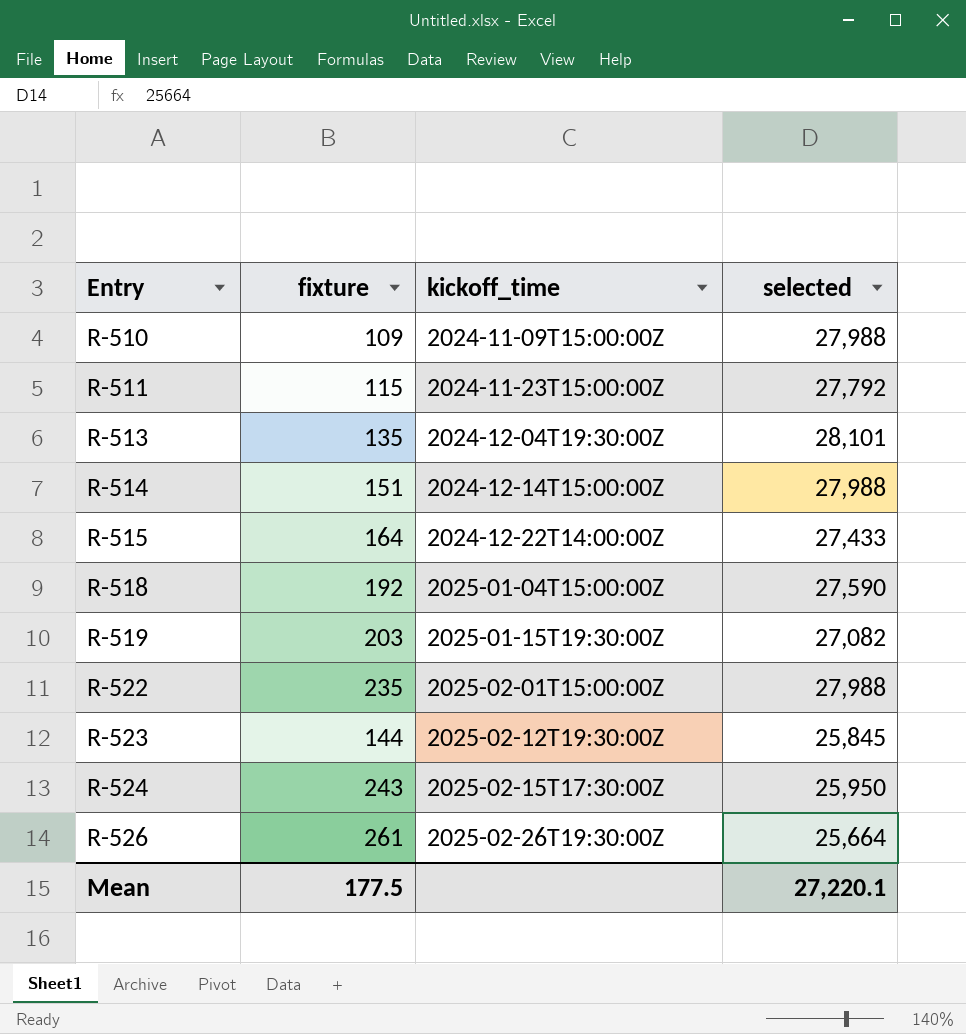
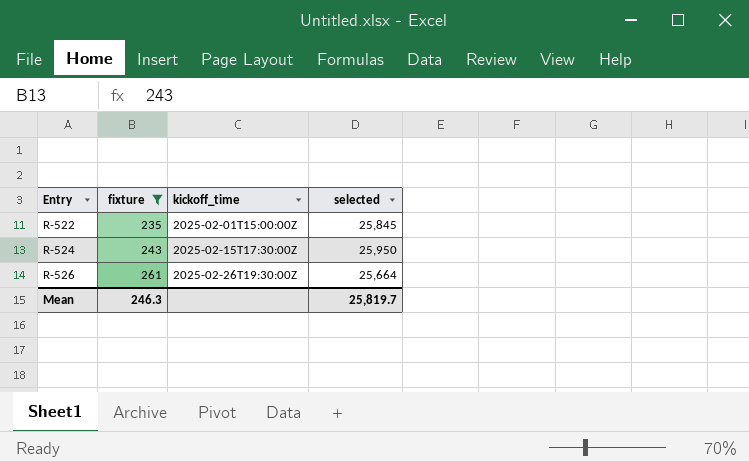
filter: none -> fixture >= 235
R-522 | selected: 27,988 -> 25,845
Mean | fixture: 177.5 -> 246.3
Mean | selected: 27,220.1 -> 25,819.7

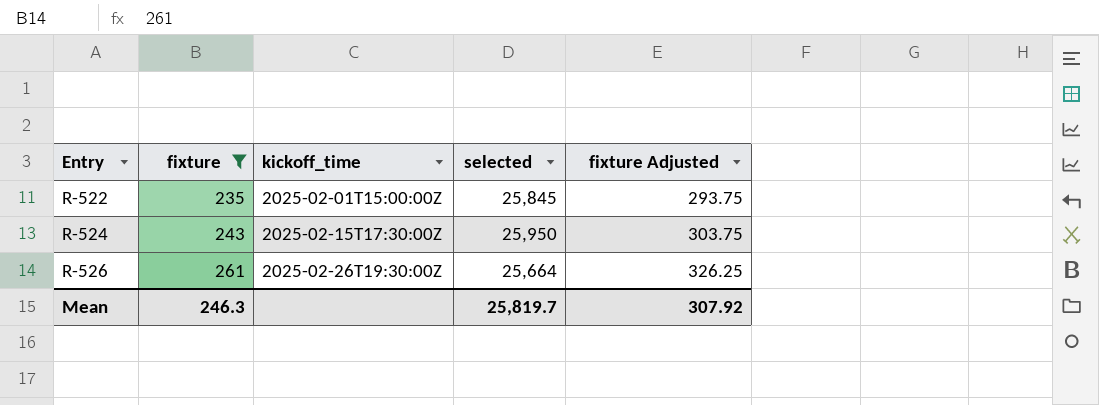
column fixture Adjusted | formula: none -> [fixture] * 1.25

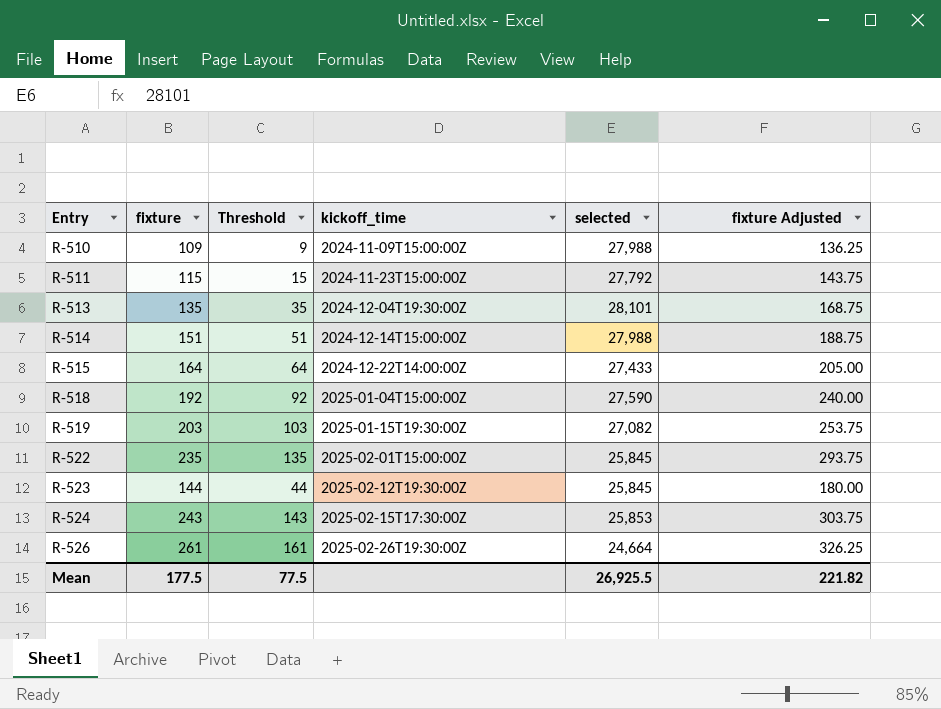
filter: fixture >= 235 -> none
column Threshold | formula: none -> [fixture] - 100
R-524 | selected: 25,950 -> 25,853
R-526 | selected: 25,664 -> 24,664
Mean | fixture: 246.3 -> 177.5
Mean | selected: 25,819.7 -> 26,925.5
Mean | fixture Adjusted: 307.92 -> 221.82

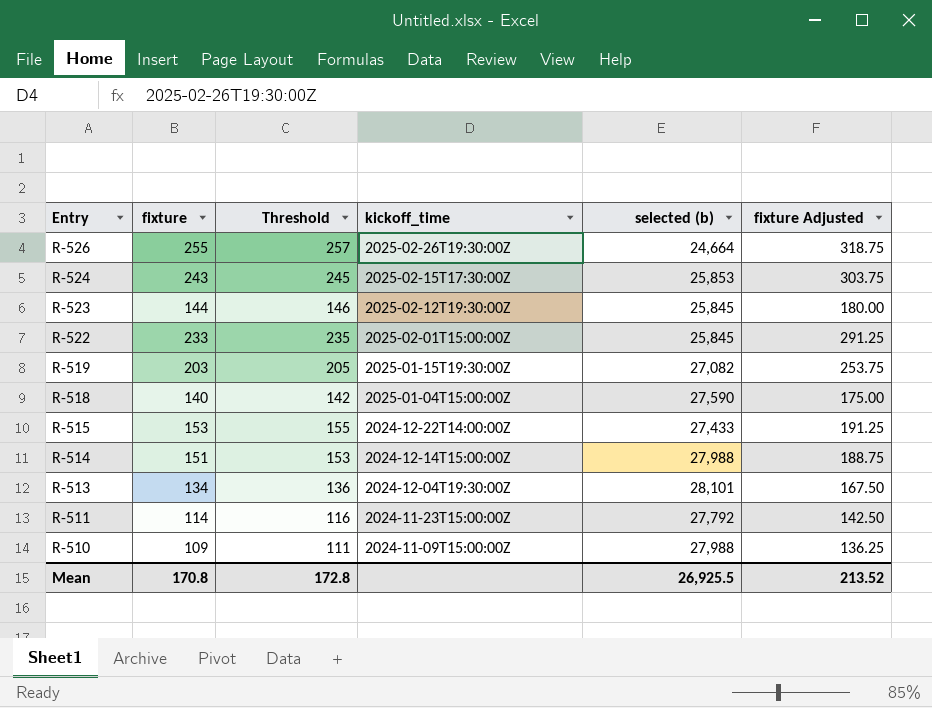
row order: Entry ascending -> Entry descending
column Threshold | formula: [fixture] - 100 -> [fixture] + 2
column name: selected -> selected (b)
R-526 | fixture: 261 -> 255
R-526 | fixture Adjusted: 326.25 -> 318.75
R-522 | fixture: 235 -> 233
R-522 | fixture Adjusted: 293.75 -> 291.25
R-518 | fixture: 192 -> 140
R-518 | fixture Adjusted: 240.00 -> 175.00
R-515 | fixture: 164 -> 153
R-515 | fixture Adjusted: 205.00 -> 191.25
R-513 | fixture: 135 -> 134
R-513 | fixture Adjusted: 168.75 -> 167.50
R-511 | fixture: 115 -> 114
R-511 | fixture Adjusted: 143.75 -> 142.50
Mean | fixture: 177.5 -> 170.8
Mean | Threshold: 77.5 -> 172.8
Mean | fixture Adjusted: 221.82 -> 213.52

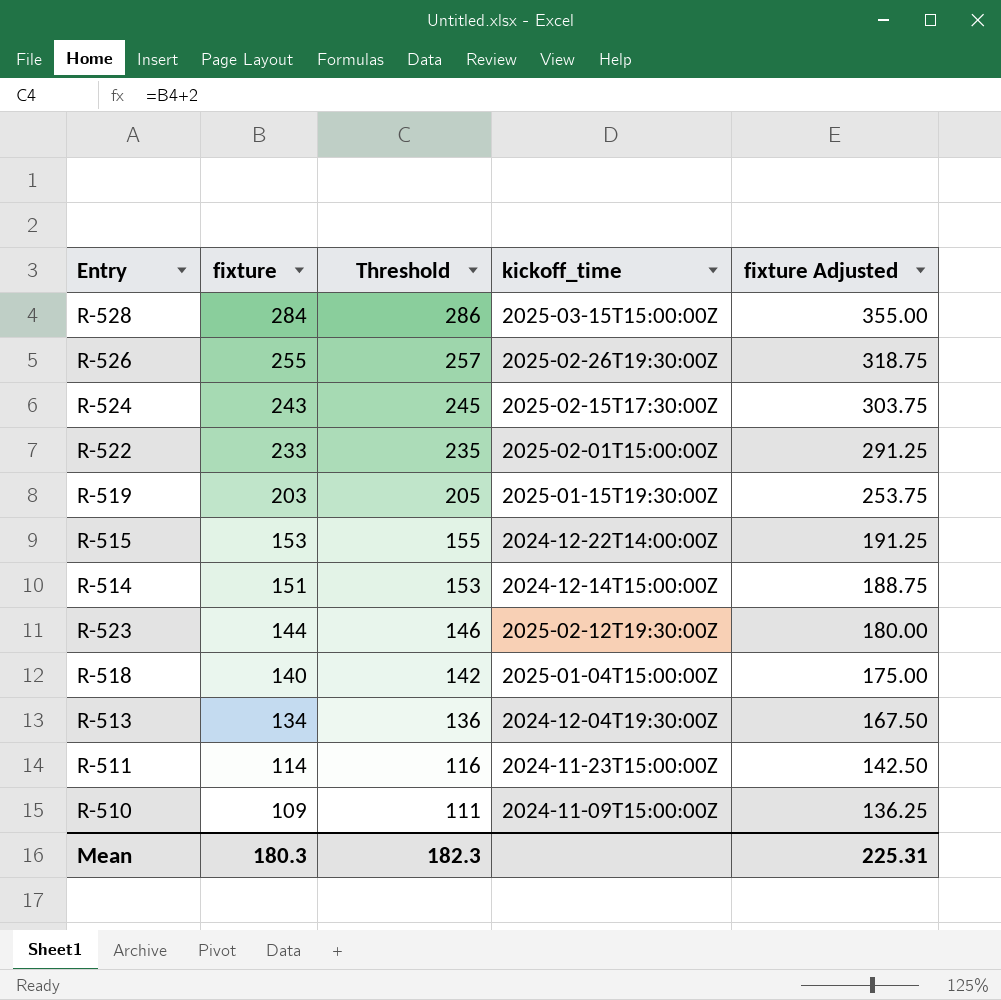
row order: Entry descending -> fixture descending
column selected (b) | position: 5 -> none
row R-528: none -> 284 | 286 | 2025-03-15T15:00:00Z | 355.00
Mean | fixture: 170.8 -> 180.3
Mean | Threshold: 172.8 -> 182.3
Mean | fixture Adjusted: 213.52 -> 225.31

